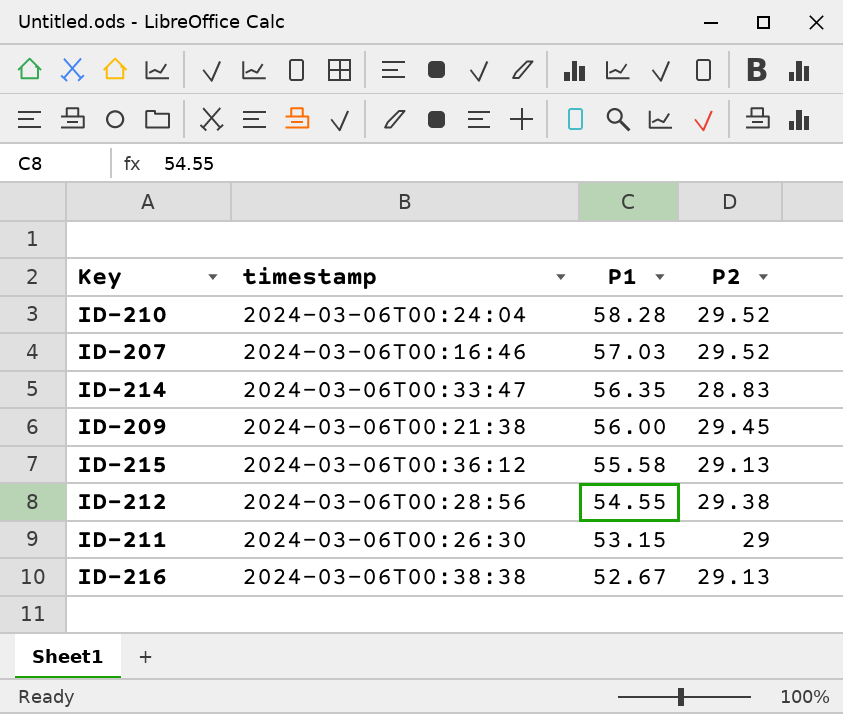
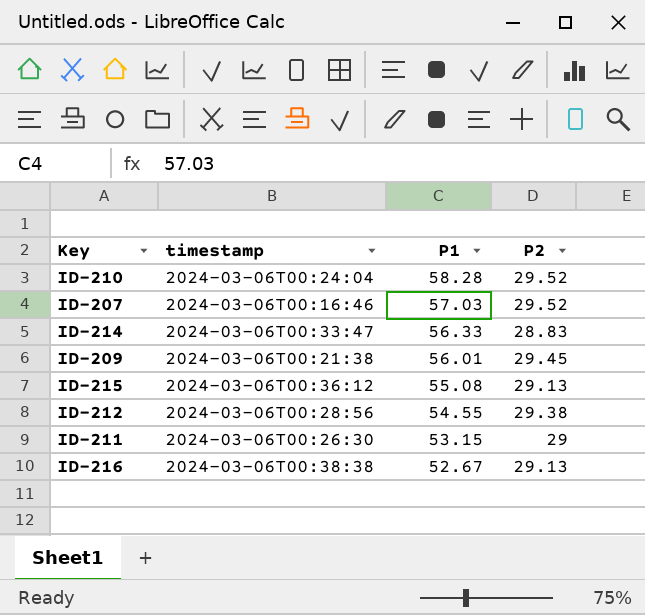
ID-214 | P1: 56.35 -> 56.33
ID-209 | P1: 56.00 -> 56.01
ID-215 | P1: 55.58 -> 55.08

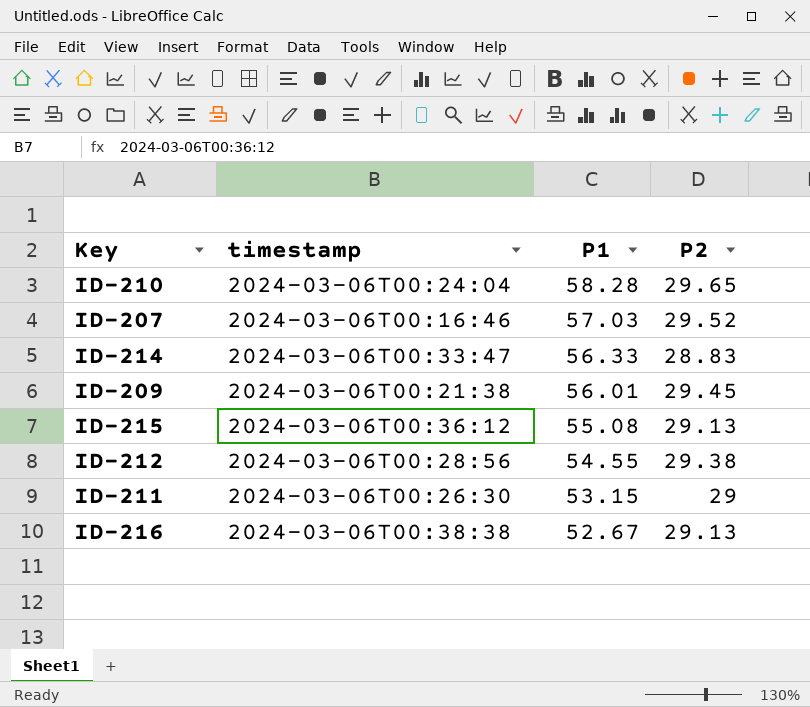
ID-210 | P2: 29.52 -> 29.65

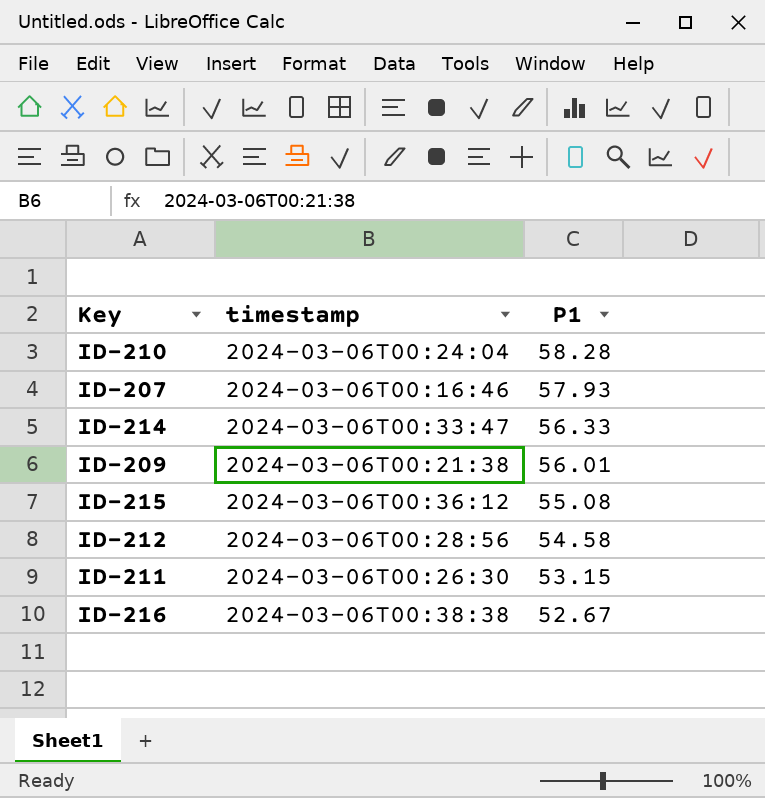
column P2 | position: 4 -> none
ID-207 | P1: 57.03 -> 57.93
ID-212 | P1: 54.55 -> 54.58

